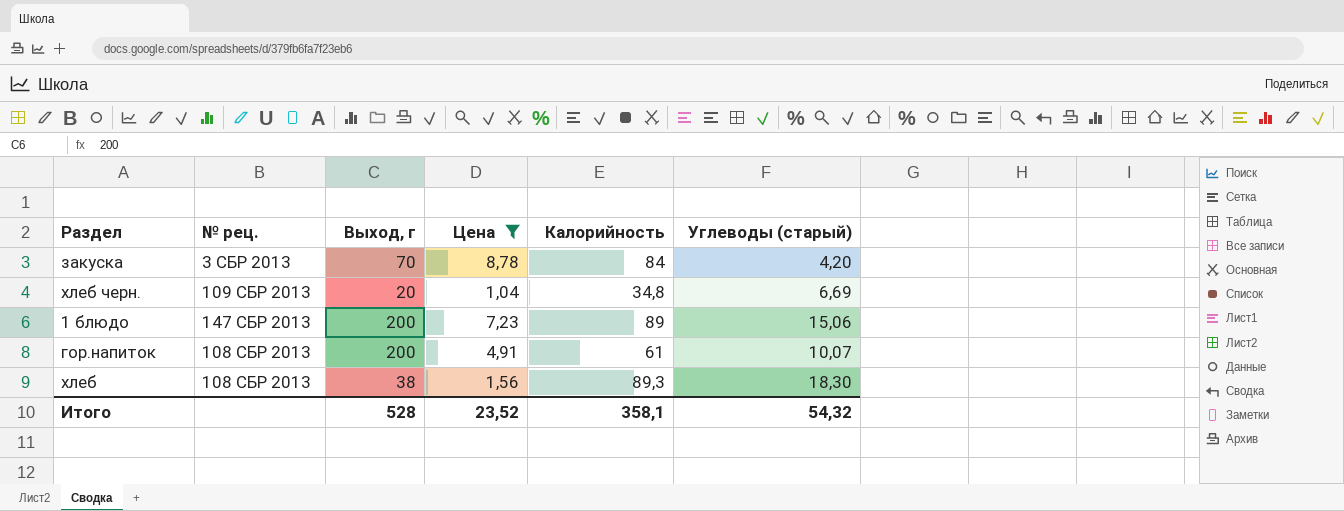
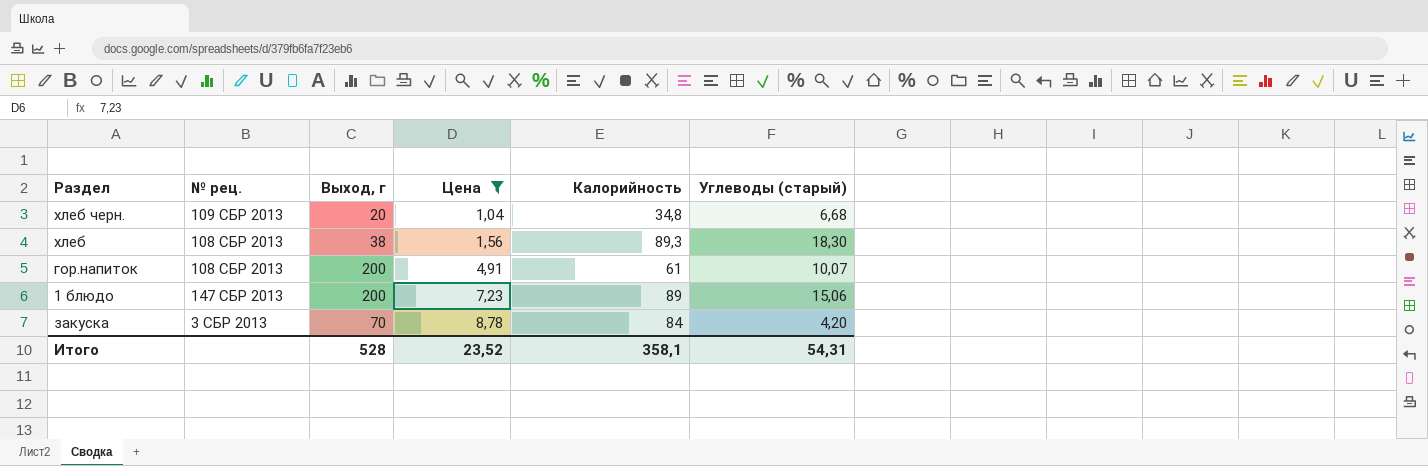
row order: none -> Цена ascending
хлеб черн. | Углеводы (старый): 6,69 -> 6,68
Итого | Углеводы (старый): 54,32 -> 54,31

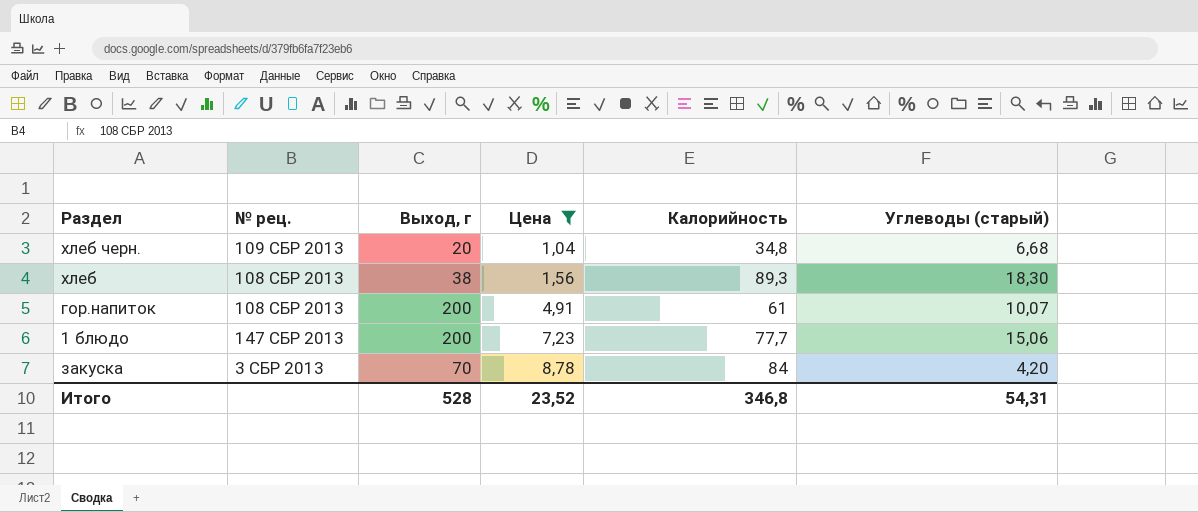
1 блюдо | Калорийность: 89 -> 77,7
Итого | Калорийность: 358,1 -> 346,8

